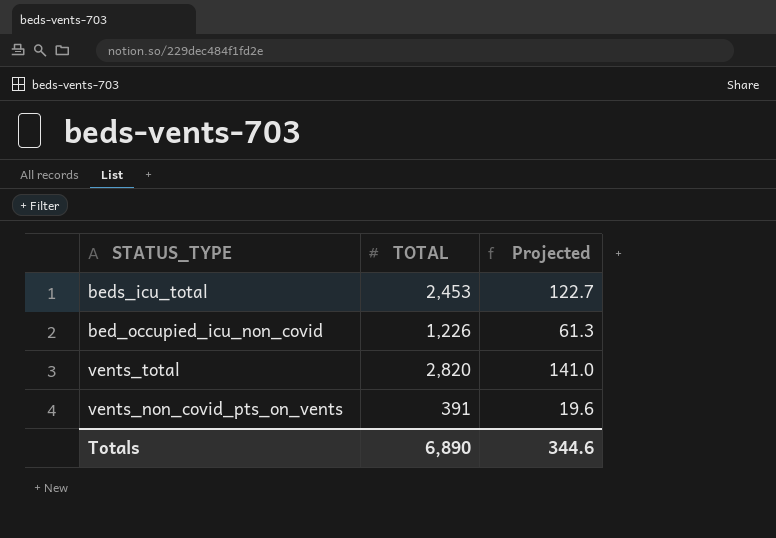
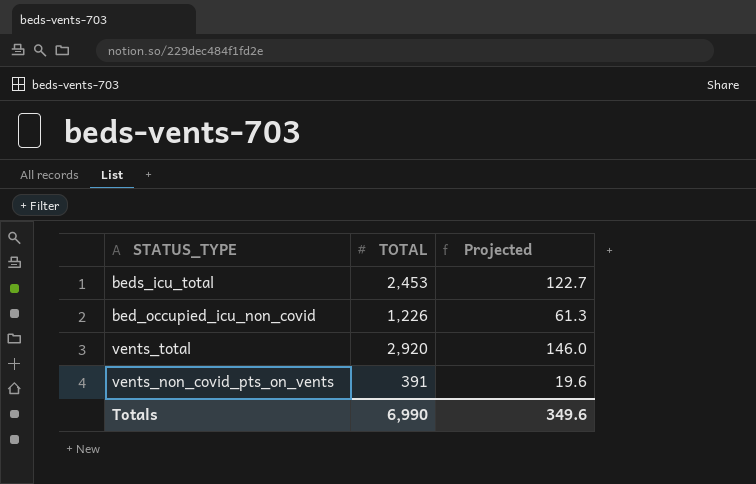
vents_total | TOTAL: 2,820 -> 2,920
vents_total | Projected: 141.0 -> 146.0
Totals | TOTAL: 6,890 -> 6,990
Totals | Projected: 344.6 -> 349.6

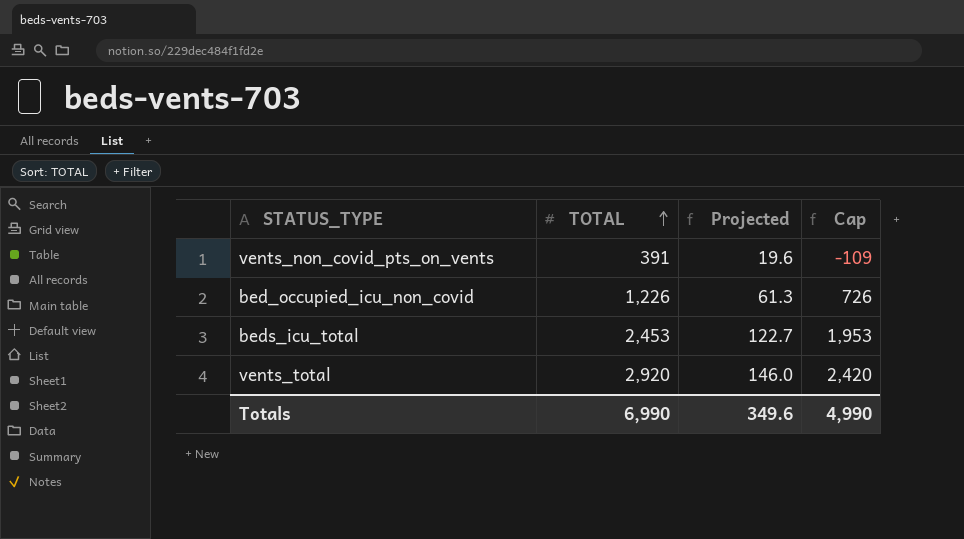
row order: none -> TOTAL ascending
column Cap | formula: none -> [TOTAL] - 500

